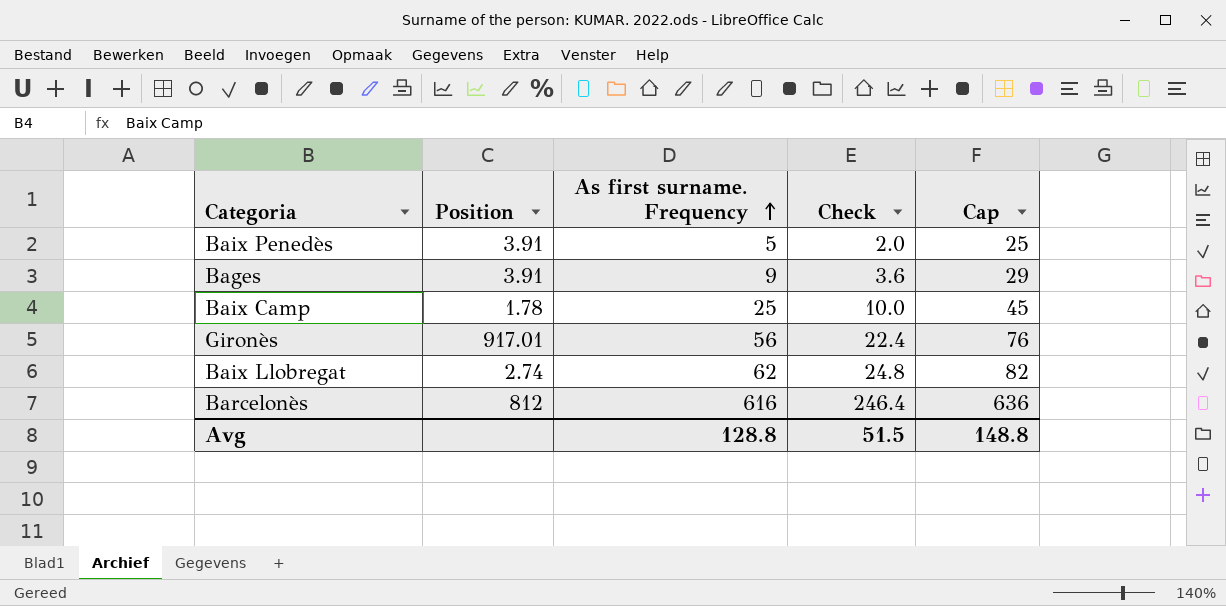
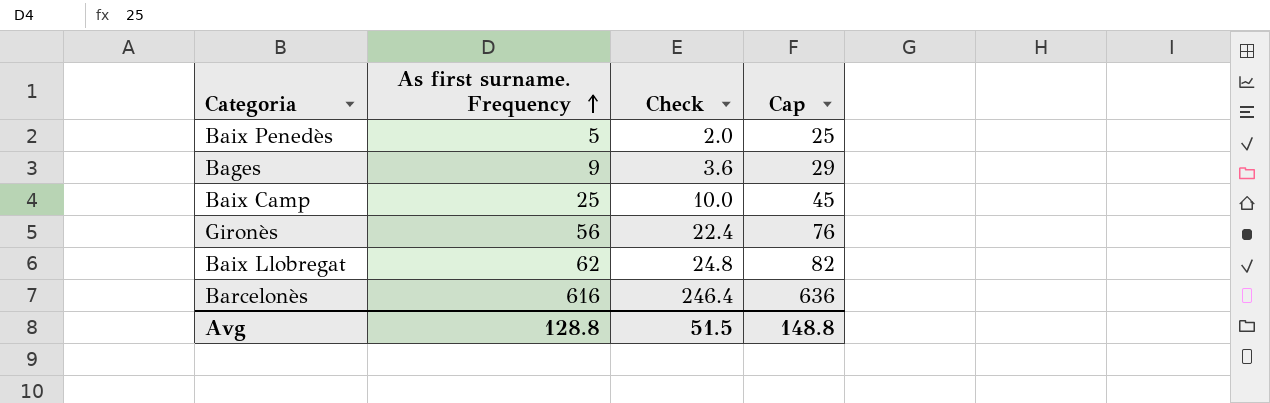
column Position | position: 2 -> none

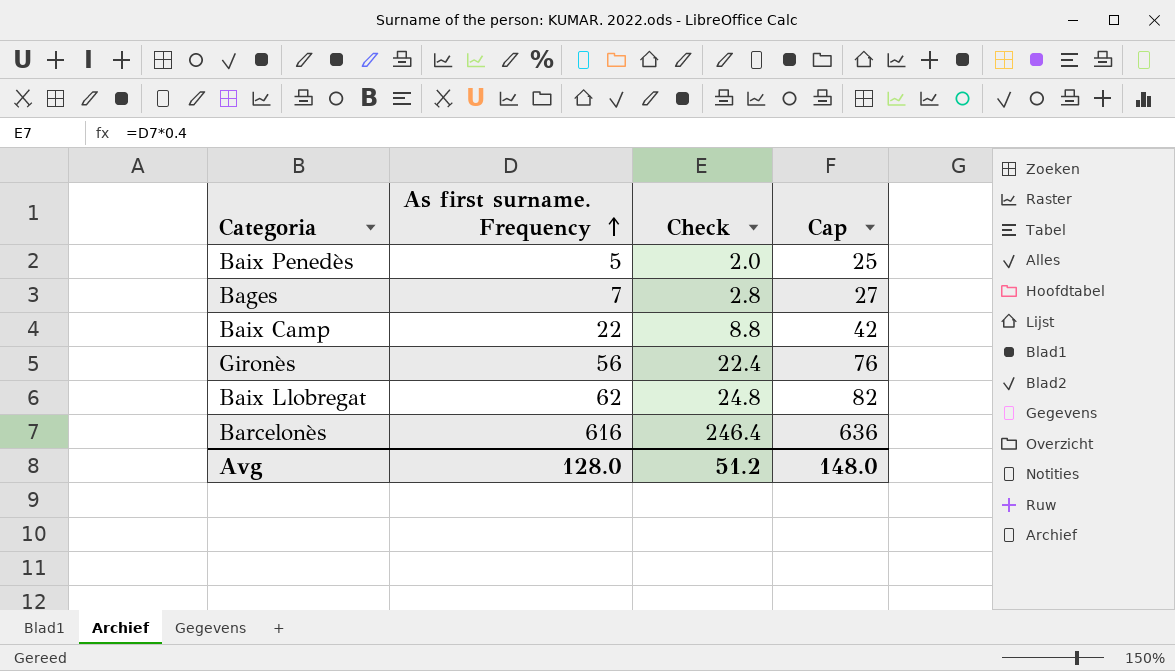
Bages | As first surname. Frequency: 9 -> 7
Bages | Check: 3.6 -> 2.8
Bages | Cap: 29 -> 27
Baix Camp | As first surname. Frequency: 25 -> 22
Baix Camp | Check: 10.0 -> 8.8
Baix Camp | Cap: 45 -> 42
Avg | As first surname. Frequency: 128.8 -> 128.0
Avg | Check: 51.5 -> 51.2
Avg | Cap: 148.8 -> 148.0

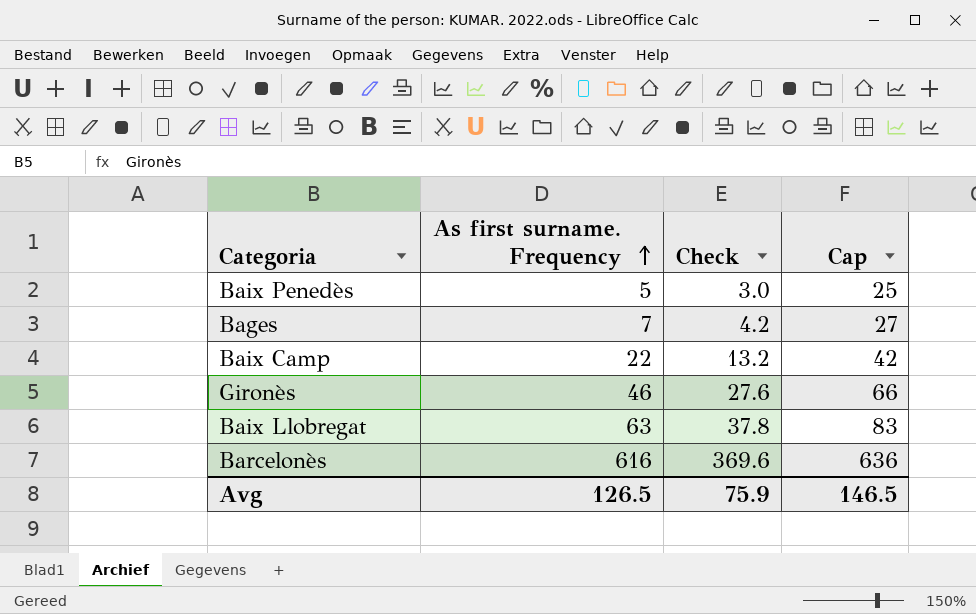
column Check | formula: [As first surname. Frequency] * 0.4 -> [As first surname. Frequency] * 0.6
Gironès | As first surname. Frequency: 56 -> 46
Gironès | Cap: 76 -> 66
Baix Llobregat | As first surname. Frequency: 62 -> 63
Baix Llobregat | Cap: 82 -> 83
Avg | As first surname. Frequency: 128.0 -> 126.5
Avg | Check: 51.2 -> 75.9
Avg | Cap: 148.0 -> 146.5

